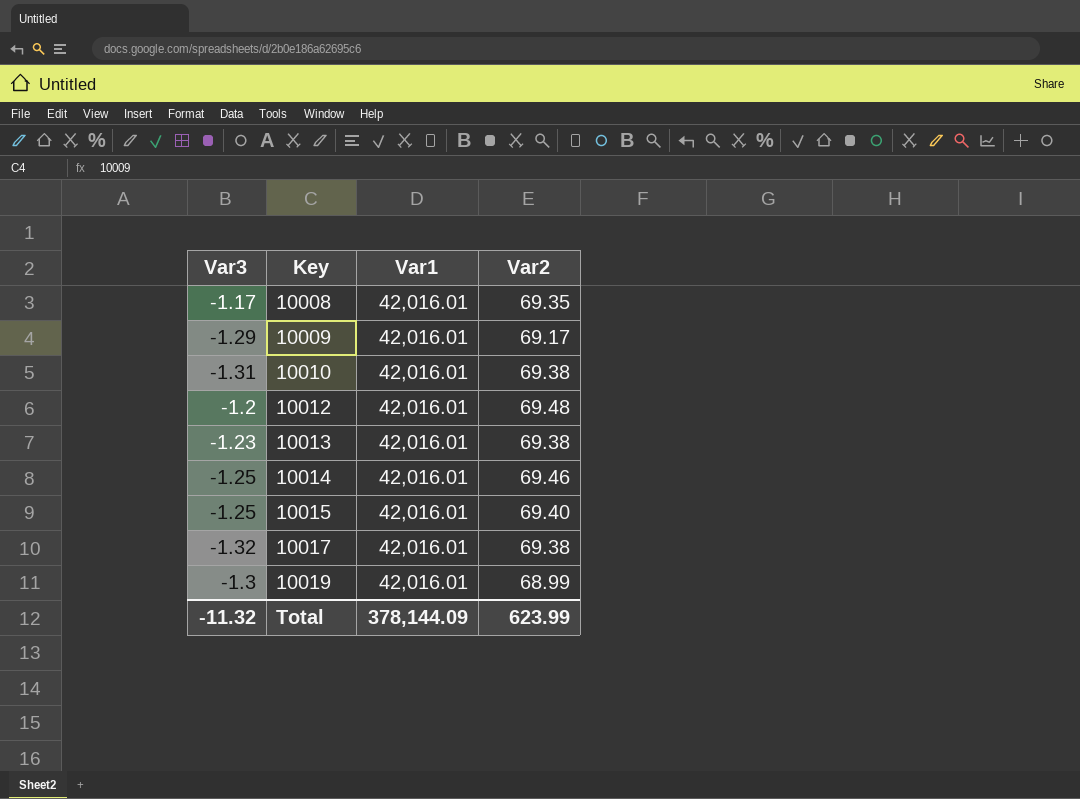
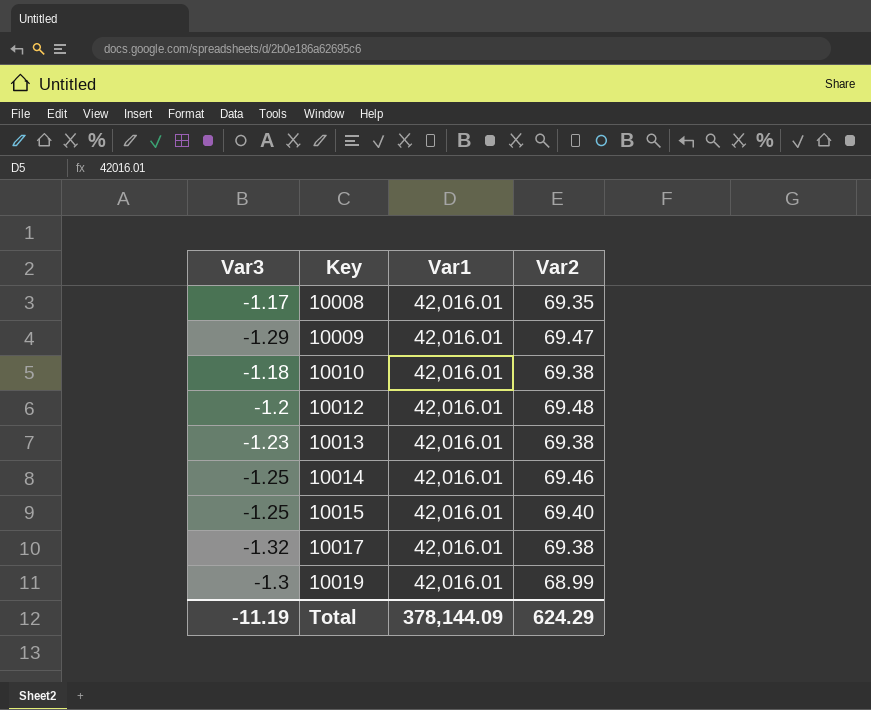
10009 | Var2: 69.17 -> 69.47
10010 | Var3: -1.31 -> -1.18
Total | Var3: -11.32 -> -11.19
Total | Var2: 623.99 -> 624.29

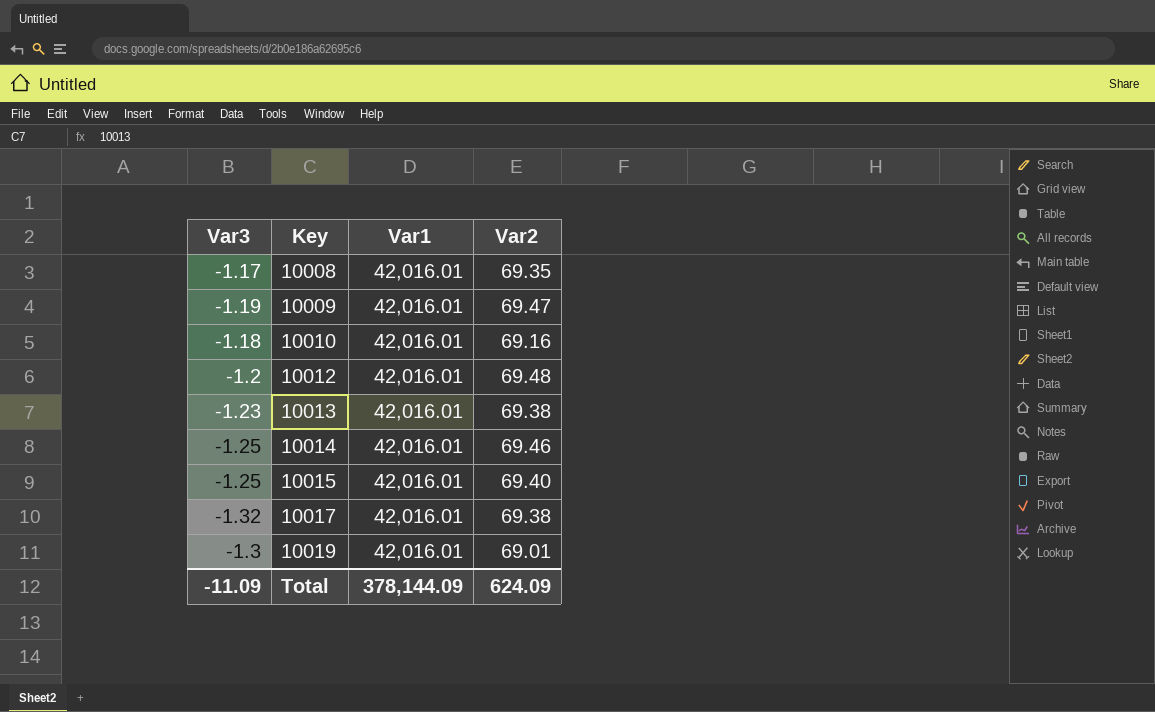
10009 | Var3: -1.29 -> -1.19
10010 | Var2: 69.38 -> 69.16
10019 | Var2: 68.99 -> 69.01
Total | Var3: -11.19 -> -11.09
Total | Var2: 624.29 -> 624.09

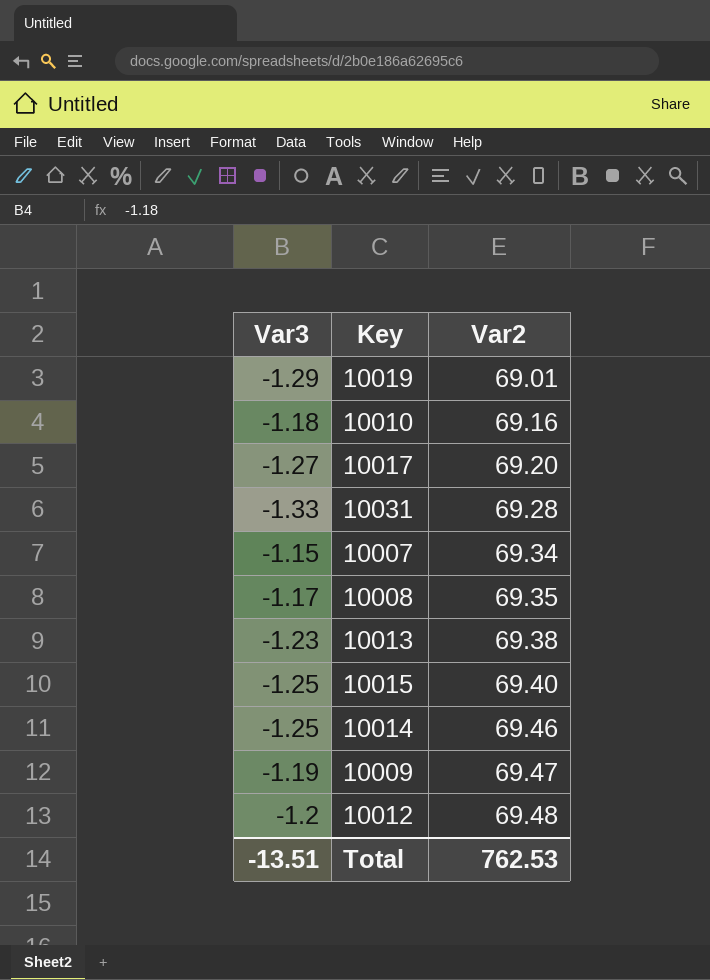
row order: Key ascending -> Var2 ascending
column Var1 | position: 3 -> none
10019 | Var3: -1.3 -> -1.29
10017 | Var3: -1.32 -> -1.27
10017 | Var2: 69.38 -> 69.20
row 10031: none -> -1.33 | 69.28
row 10007: none -> -1.15 | 69.34
Total | Var3: -11.09 -> -13.51
Total | Var2: 624.09 -> 762.53

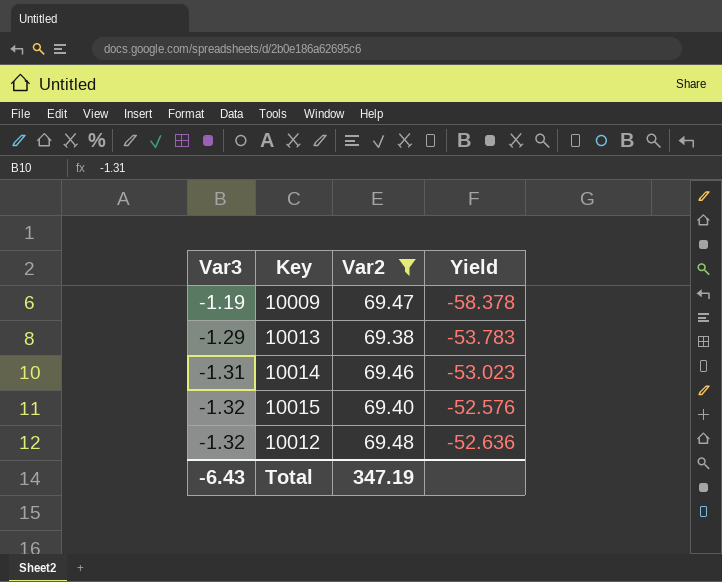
filter: none -> Var2 >= 69.38
row order: Var2 ascending -> Var3 descending
column Yield | formula: none -> [Var2] / [Var3]
10013 | Var3: -1.23 -> -1.29
10014 | Var3: -1.25 -> -1.31
10015 | Var3: -1.25 -> -1.32
10012 | Var3: -1.2 -> -1.32
Total | Var3: -13.51 -> -6.43
Total | Var2: 762.53 -> 347.19

